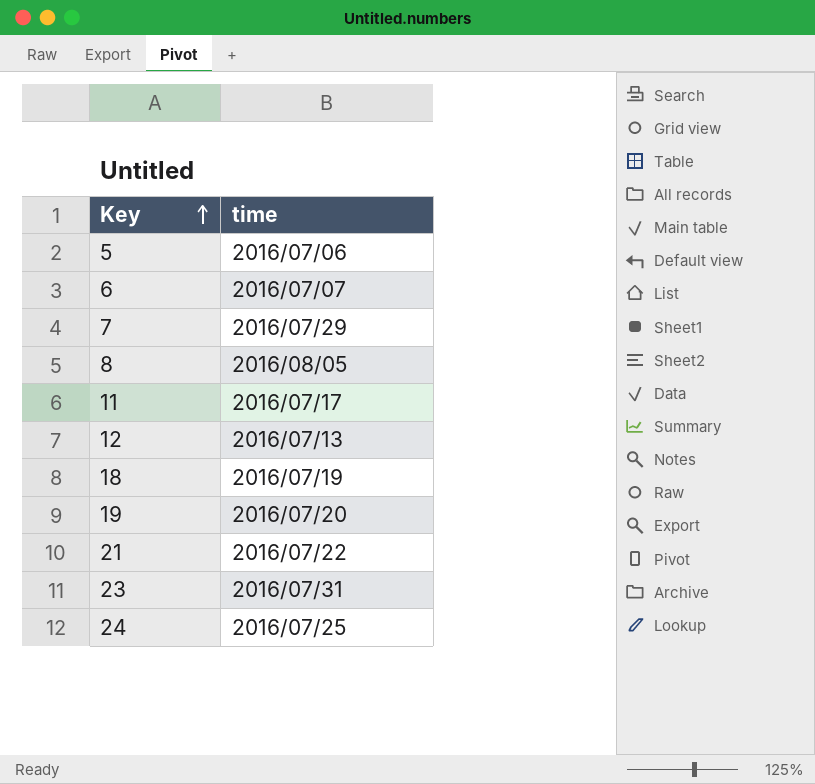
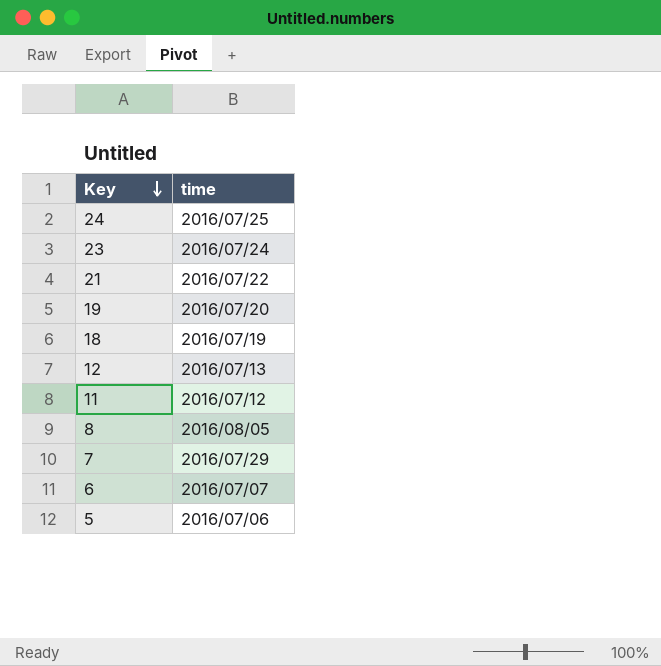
row order: Key ascending -> Key descending
23 | time: 2016/07/31 -> 2016/07/24
11 | time: 2016/07/17 -> 2016/07/12

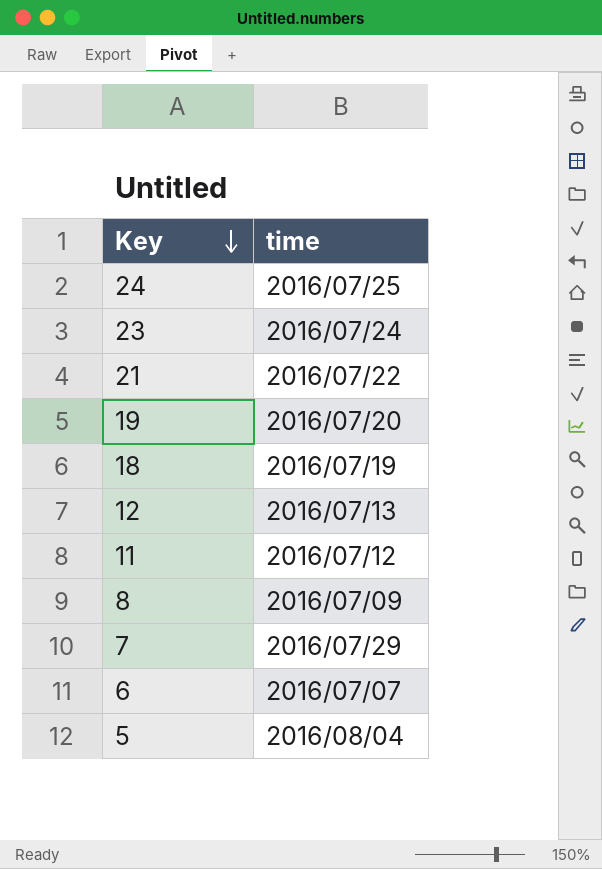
8 | time: 2016/08/05 -> 2016/07/09
5 | time: 2016/07/06 -> 2016/08/04

